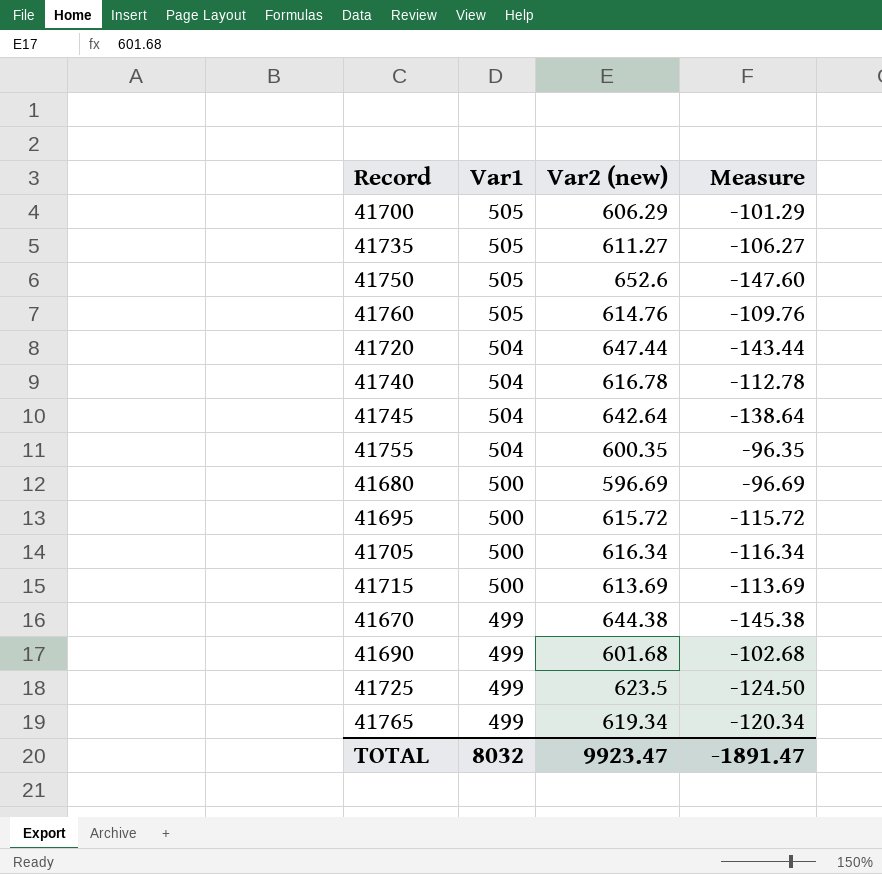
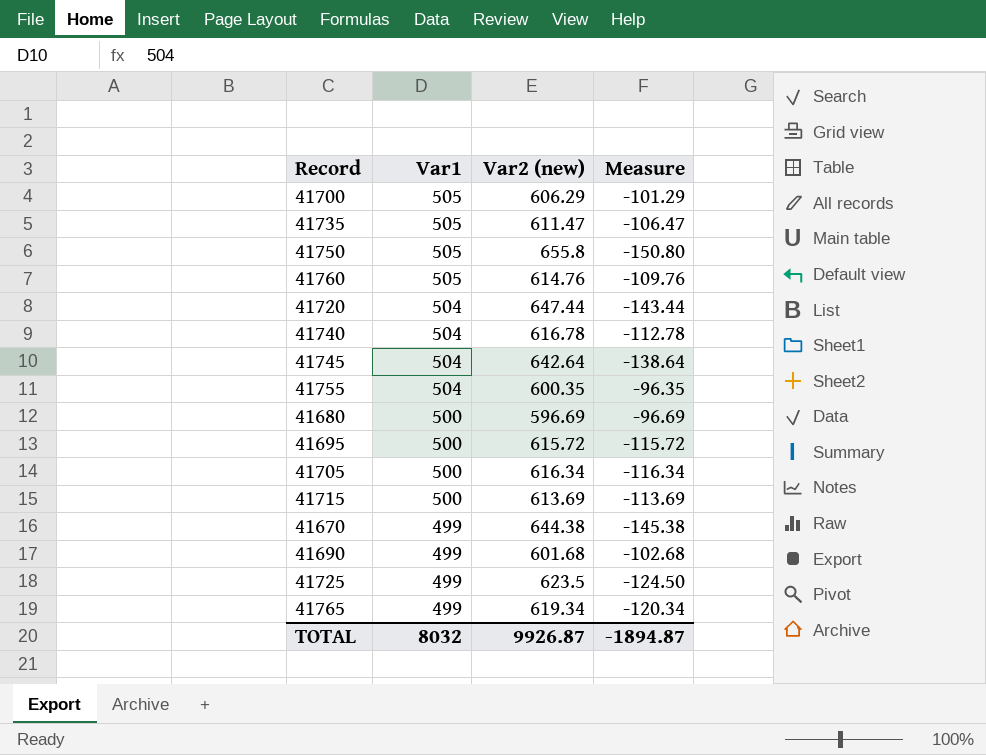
41735 | Var2 (new): 611.27 -> 611.47
41735 | Measure: -106.27 -> -106.47
41750 | Var2 (new): 652.6 -> 655.8
41750 | Measure: -147.60 -> -150.80
TOTAL | Var2 (new): 9923.47 -> 9926.87
TOTAL | Measure: -1891.47 -> -1894.87

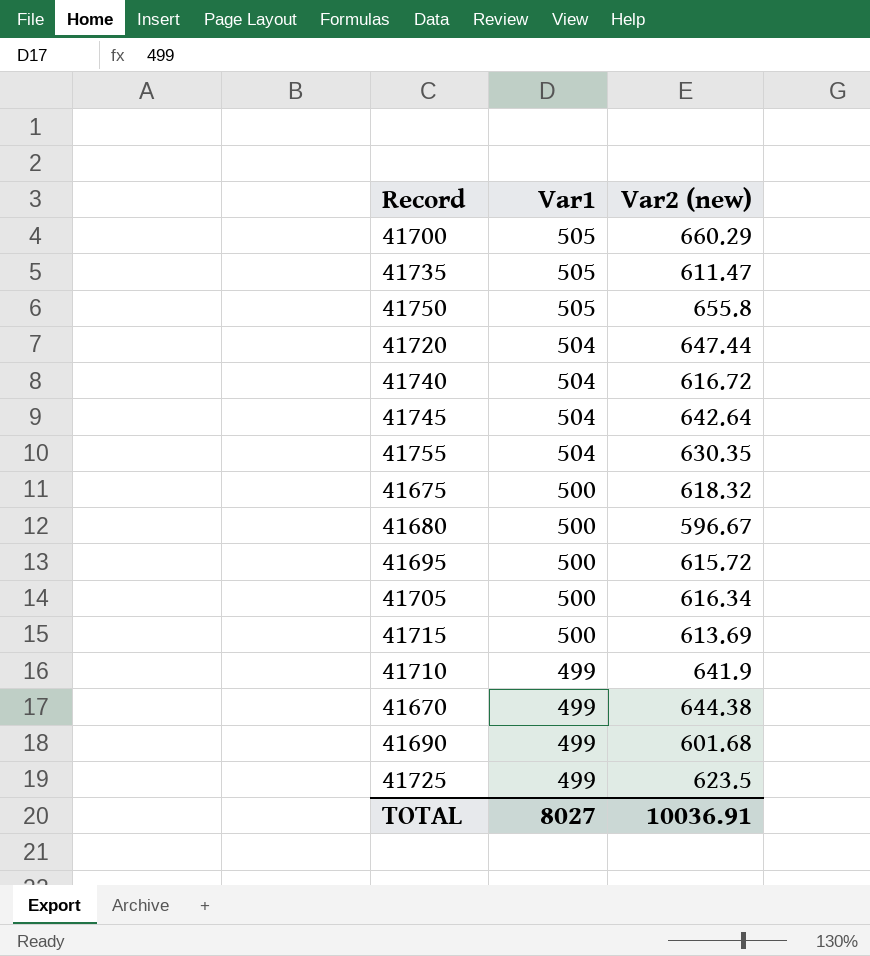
column Measure | formula: [Var1] - [Var2 (new)] -> none
row 41760: 505 | 614.76 | -109.76 -> none
row 41765: 499 | 619.34 | -120.34 -> none
41700 | Var2 (new): 606.29 -> 660.29
41740 | Var2 (new): 616.78 -> 616.72
41755 | Var2 (new): 600.35 -> 630.35
row 41675: none -> 500 | 618.32
41680 | Var2 (new): 596.69 -> 596.67
row 41710: none -> 499 | 641.9
TOTAL | Var1: 8032 -> 8027
TOTAL | Var2 (new): 9926.87 -> 10036.91

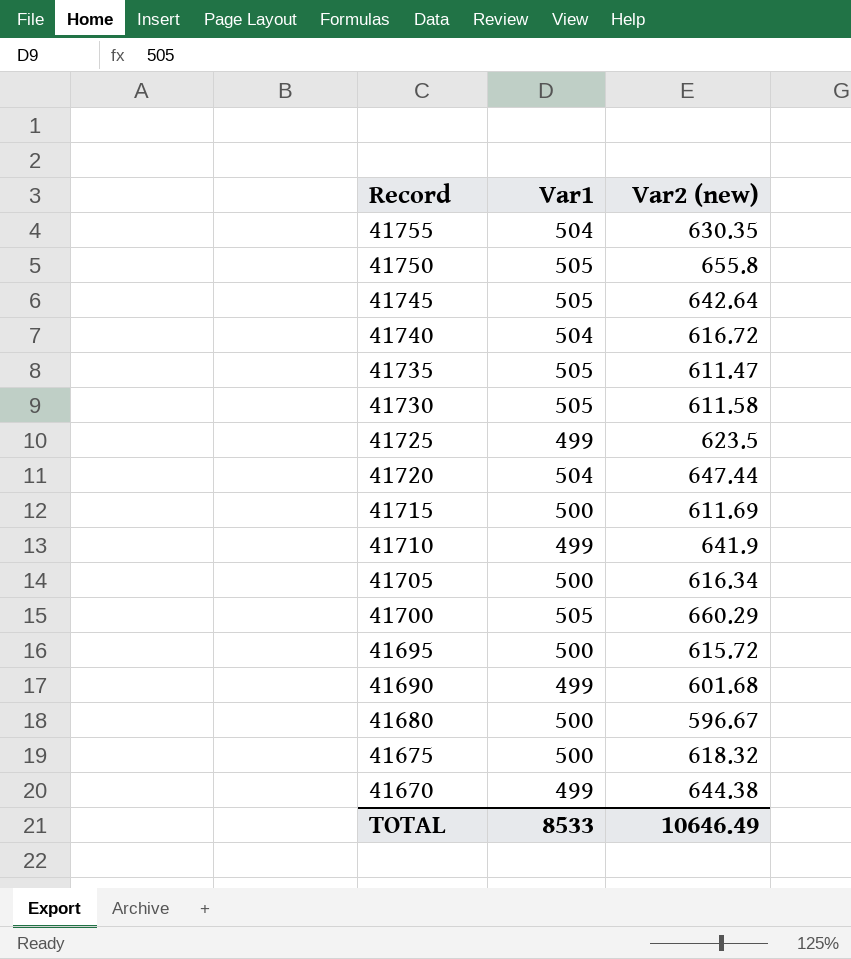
row order: Var1 descending -> Record descending
41745 | Var1: 504 -> 505
row 41730: none -> 505 | 611.58
41715 | Var2 (new): 613.69 -> 611.69
TOTAL | Var1: 8027 -> 8533
TOTAL | Var2 (new): 10036.91 -> 10646.49

